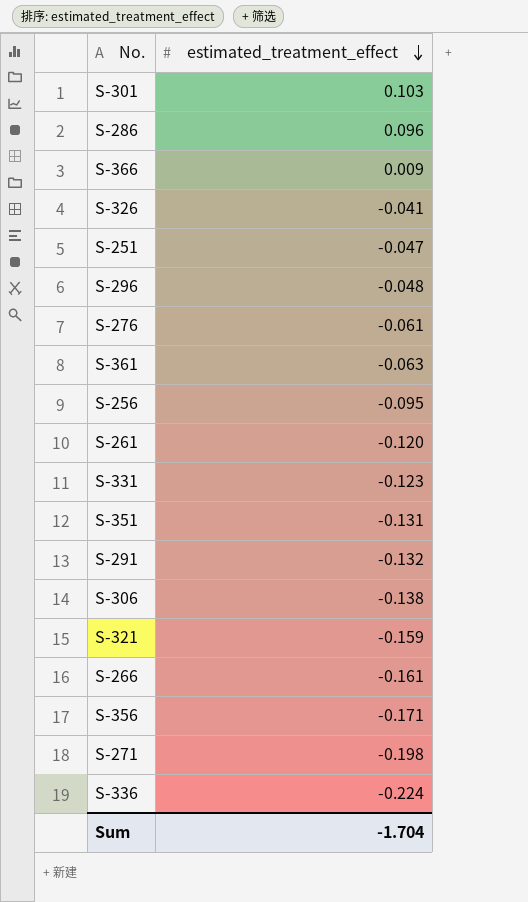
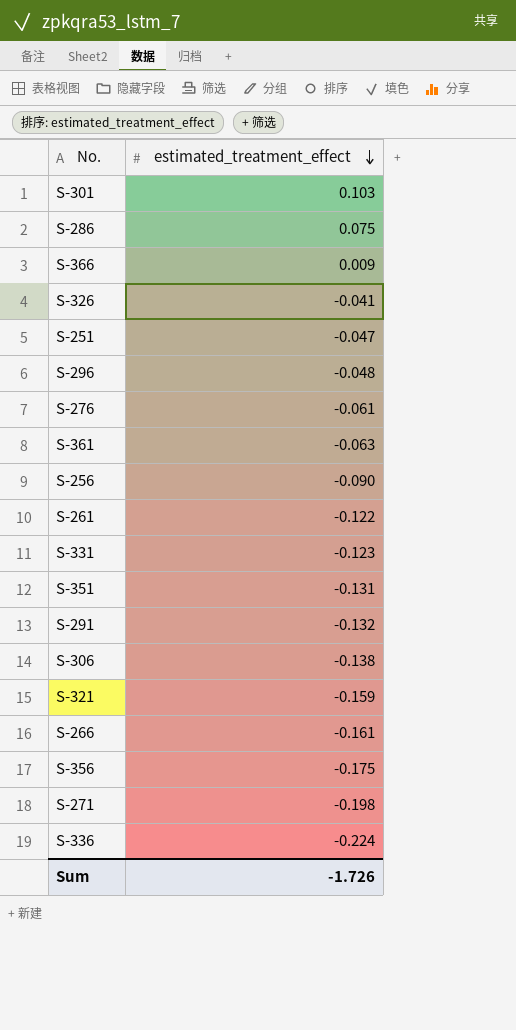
S-286 | estimated_treatment_effect: 0.096 -> 0.075
S-256 | estimated_treatment_effect: -0.095 -> -0.090
S-261 | estimated_treatment_effect: -0.120 -> -0.122
S-356 | estimated_treatment_effect: -0.171 -> -0.175
Sum | estimated_treatment_effect: -1.704 -> -1.726

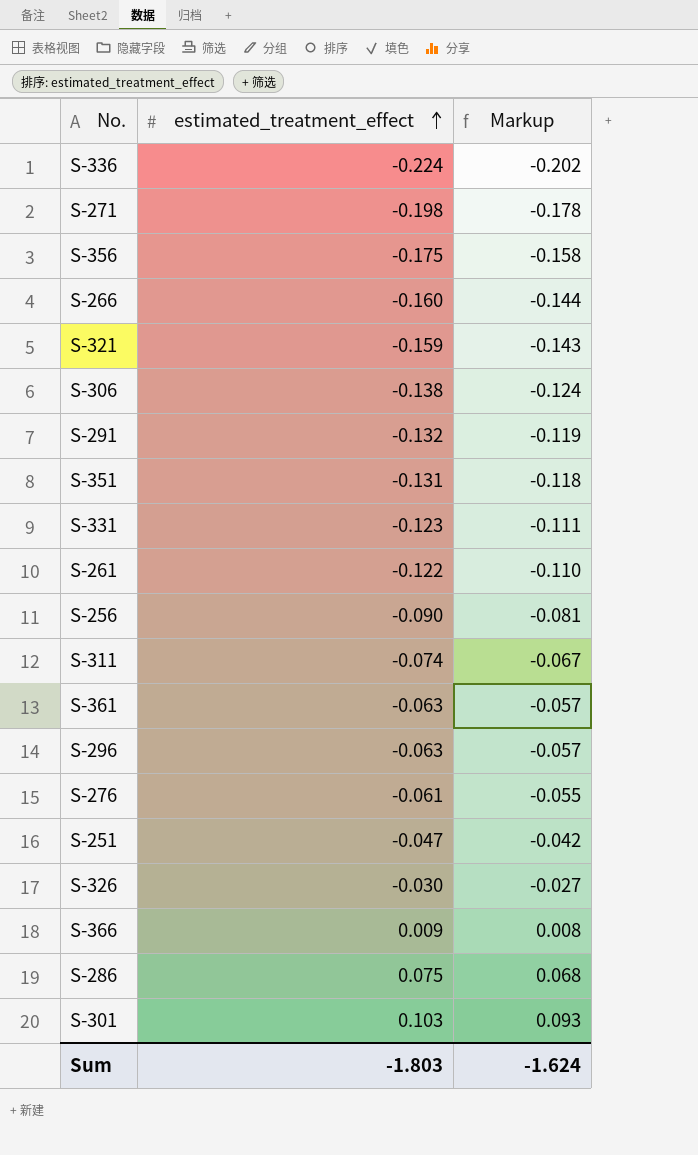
row order: estimated_treatment_effect descending -> estimated_treatment_effect ascending
column Markup | formula: none -> [estimated_treatment_effect] * 0.9
S-266 | estimated_treatment_effect: -0.161 -> -0.160
row S-311: none -> -0.074 | -0.067
S-296 | estimated_treatment_effect: -0.048 -> -0.063
S-326 | estimated_treatment_effect: -0.041 -> -0.030
Sum | estimated_treatment_effect: -1.726 -> -1.803

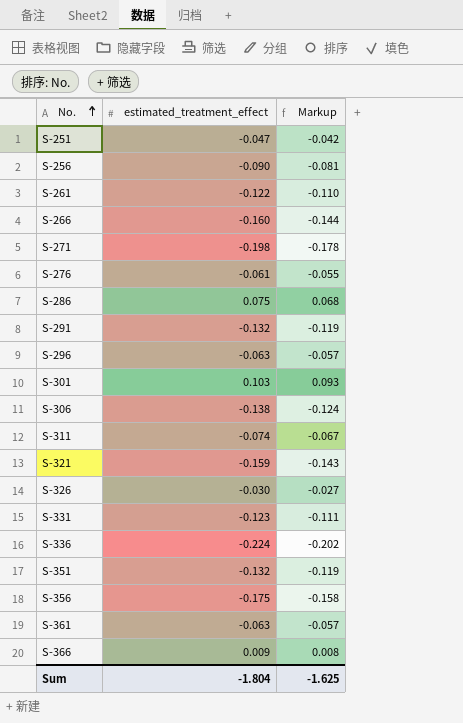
row order: estimated_treatment_effect ascending -> No. ascending
S-351 | estimated_treatment_effect: -0.131 -> -0.132
S-351 | Markup: -0.118 -> -0.119
Sum | estimated_treatment_effect: -1.803 -> -1.804
Sum | Markup: -1.624 -> -1.625

